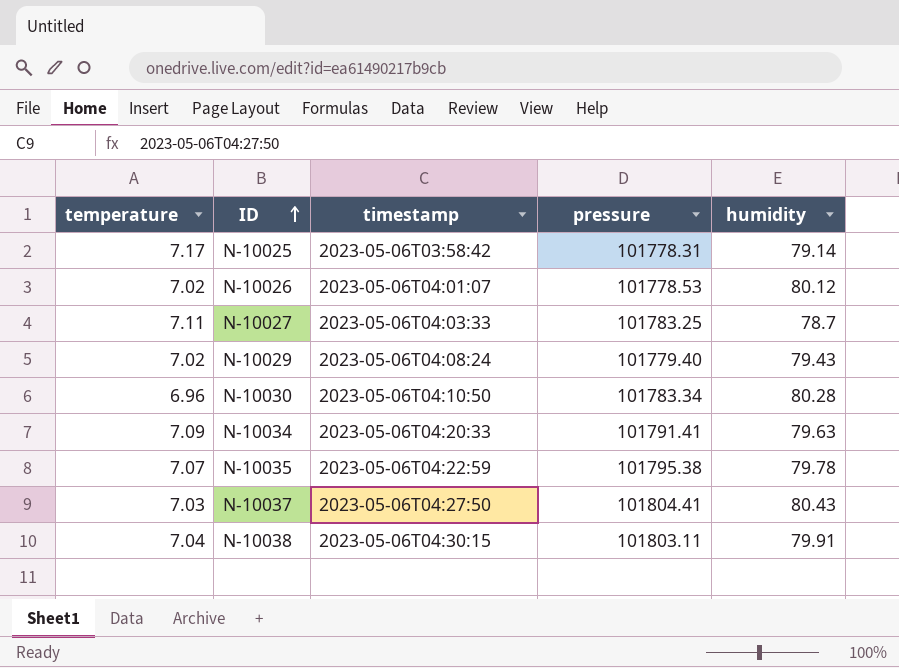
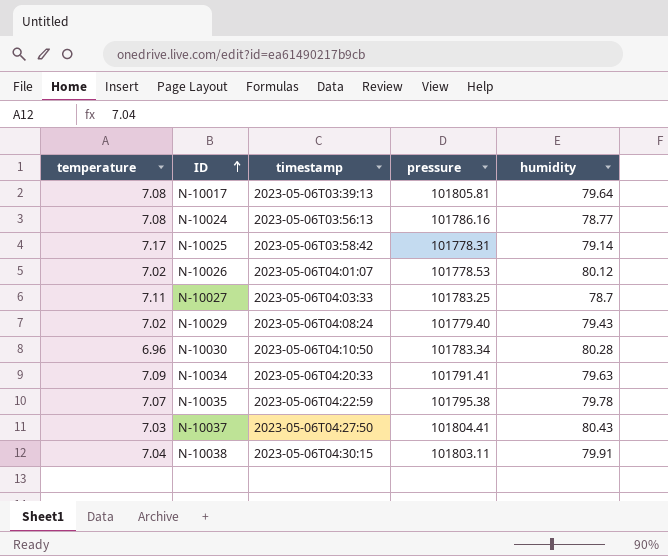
row N-10017: none -> 7.08 | 2023-05-06T03:39:13 | 101805.81 | 79.64
row N-10024: none -> 7.08 | 2023-05-06T03:56:13 | 101786.16 | 78.77

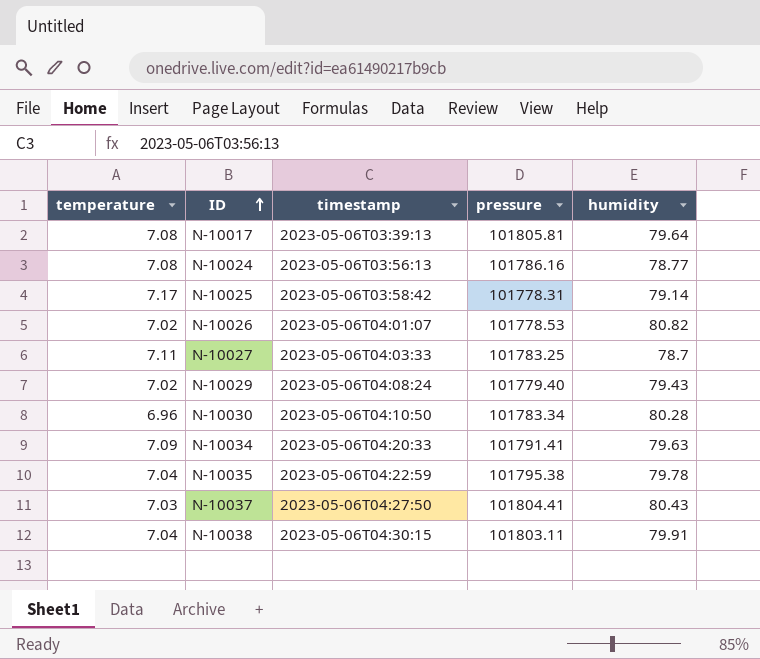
N-10026 | humidity: 80.12 -> 80.82
N-10035 | temperature: 7.07 -> 7.04

